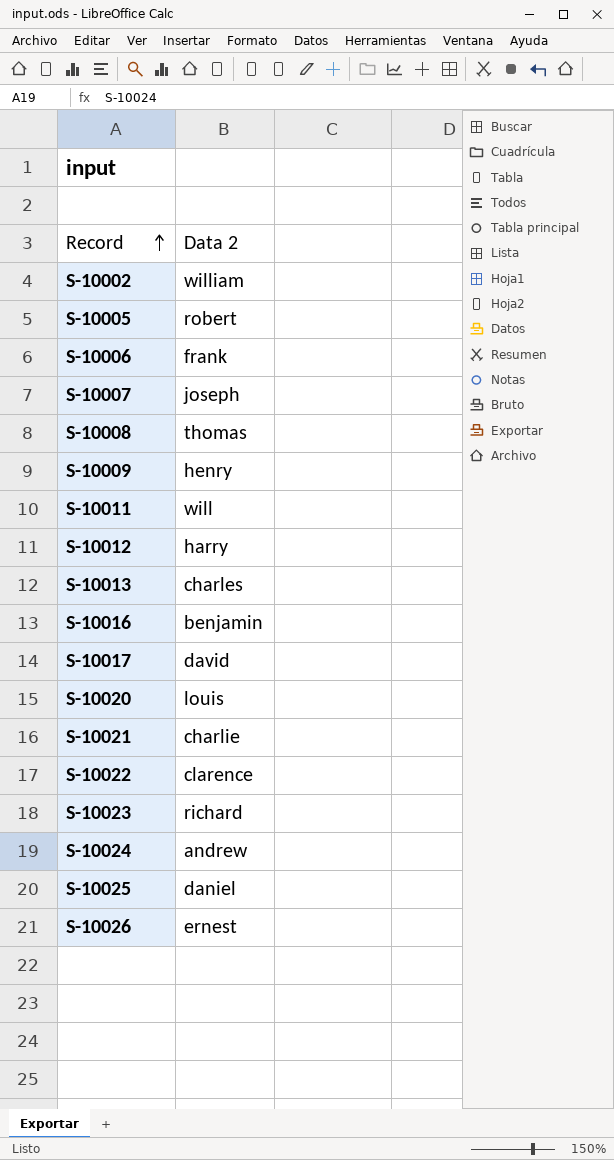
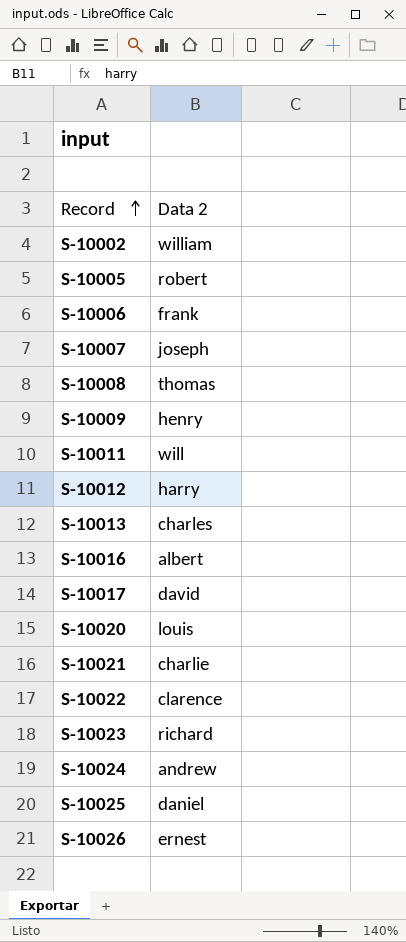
S-10016 | Data 2: benjamin -> albert

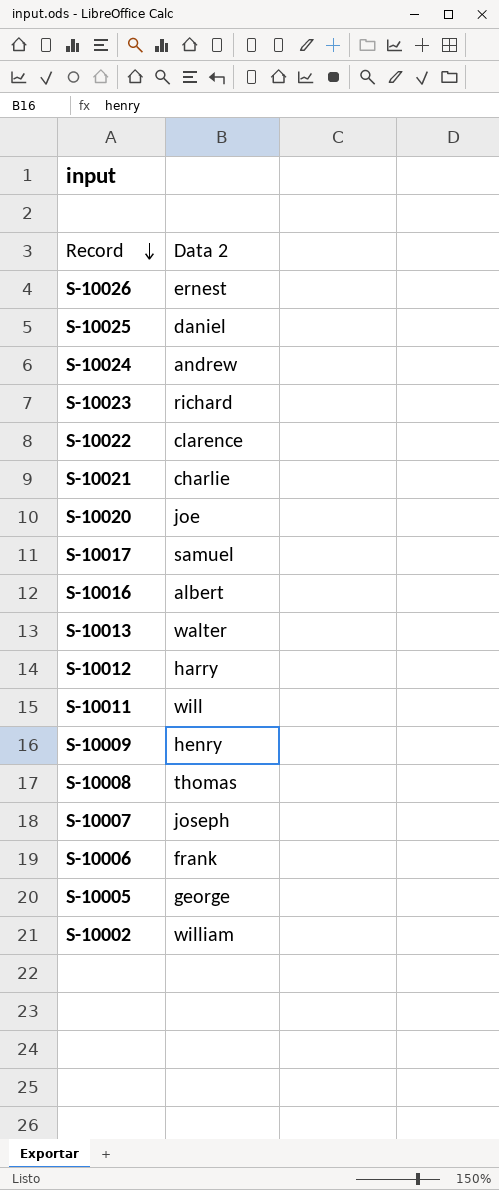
row order: Record ascending -> Record descending
S-10020 | Data 2: louis -> joe
S-10017 | Data 2: david -> samuel
S-10013 | Data 2: charles -> walter
S-10005 | Data 2: robert -> george

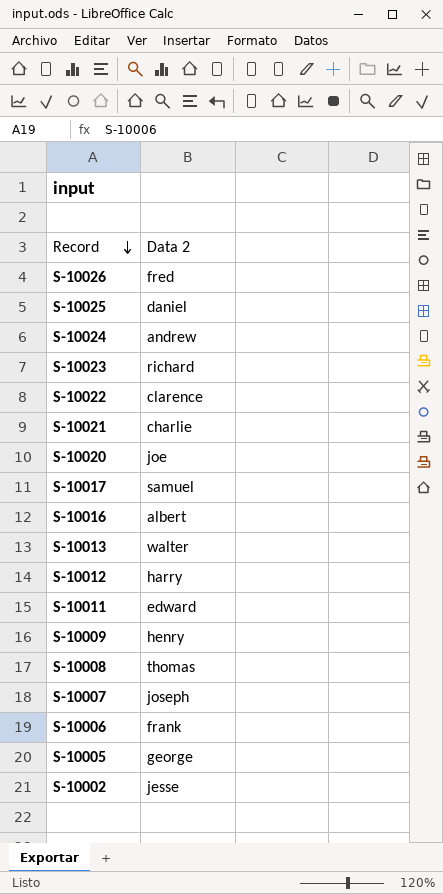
S-10026 | Data 2: ernest -> fred
S-10011 | Data 2: will -> edward
S-10002 | Data 2: william -> jesse

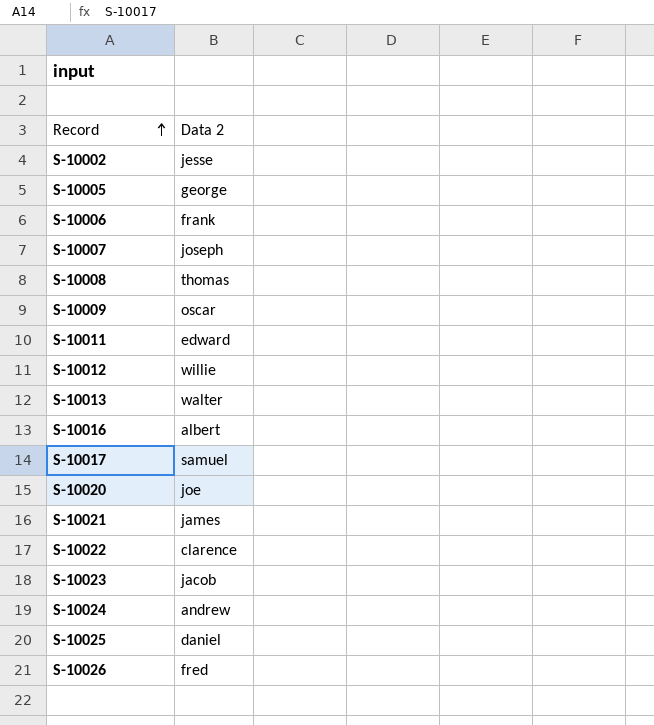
row order: Record descending -> Record ascending
S-10009 | Data 2: henry -> oscar
S-10012 | Data 2: harry -> willie
S-10021 | Data 2: charlie -> james
S-10023 | Data 2: richard -> jacob

